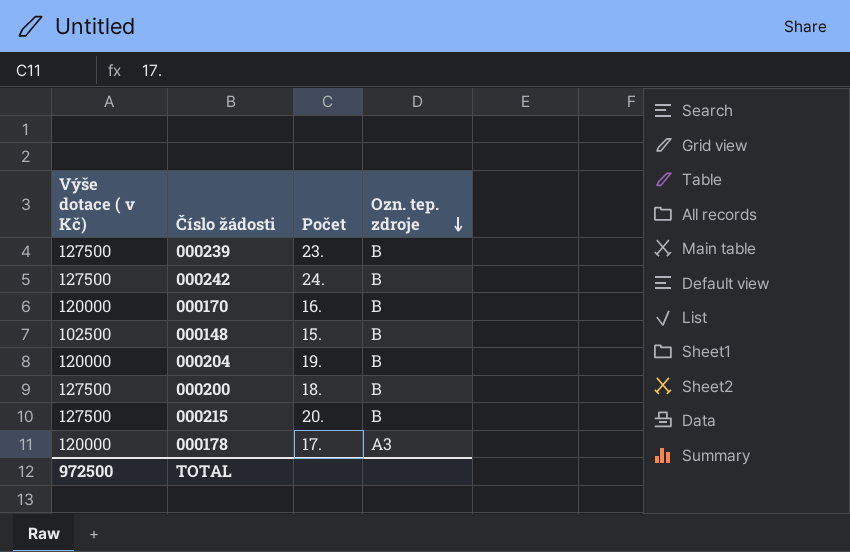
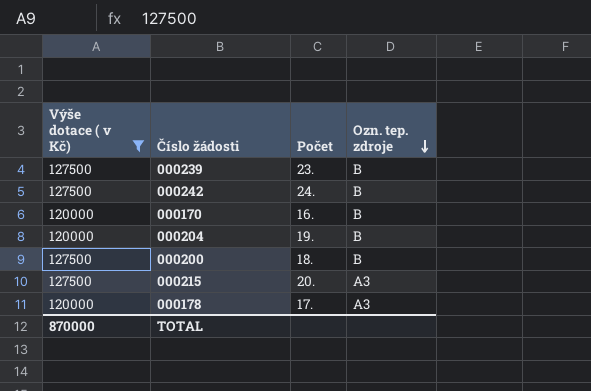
filter: none -> Výše dotace ( v Kč) != 102500
000215 | Ozn. tep. zdroje: B -> A3
TOTAL | Výše dotace ( v Kč): 972500 -> 870000

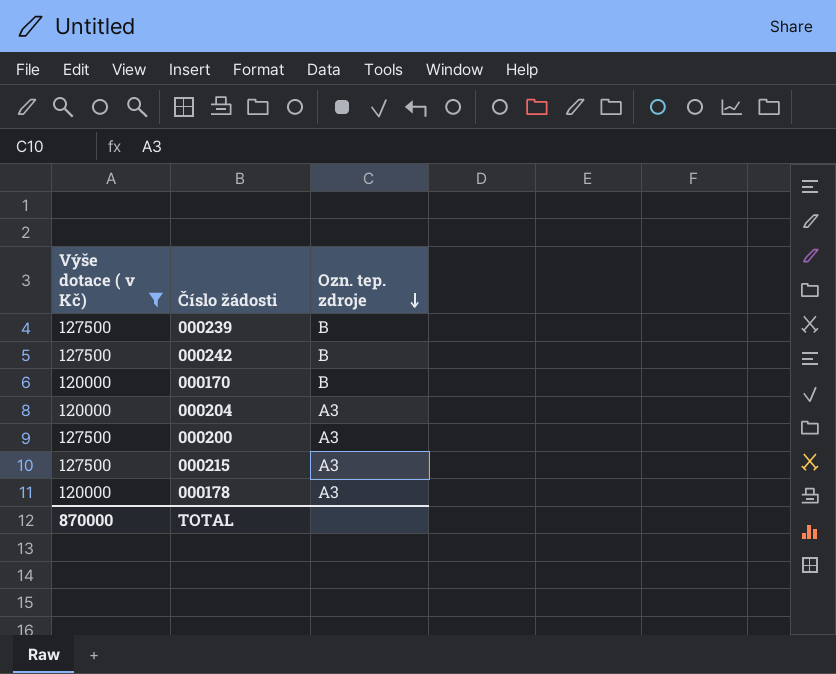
column Počet | position: 3 -> none
000204 | Ozn. tep. zdroje: B -> A3
000200 | Ozn. tep. zdroje: B -> A3

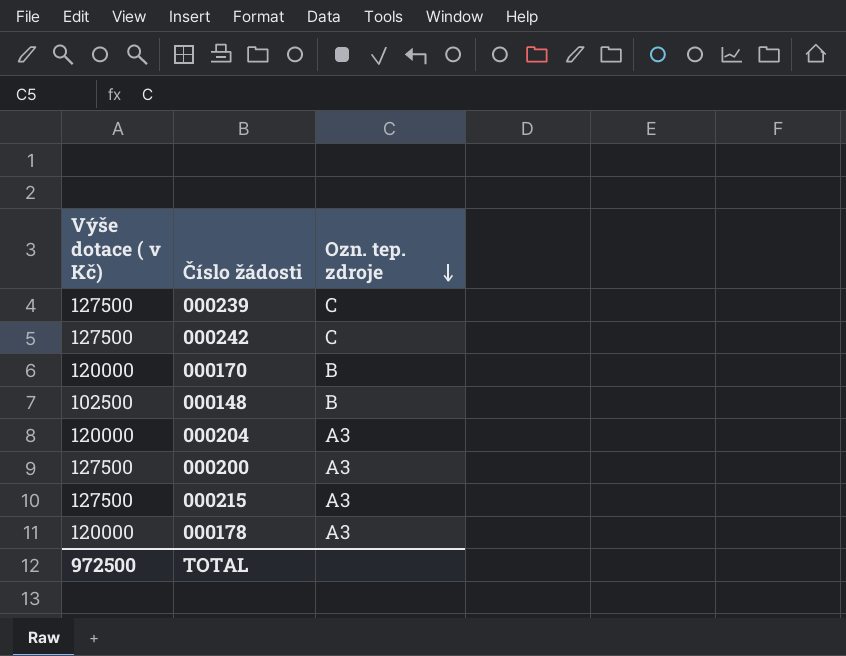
filter: Výše dotace ( v Kč) != 102500 -> none
000239 | Ozn. tep. zdroje: B -> C
000242 | Ozn. tep. zdroje: B -> C
TOTAL | Výše dotace ( v Kč): 870000 -> 972500

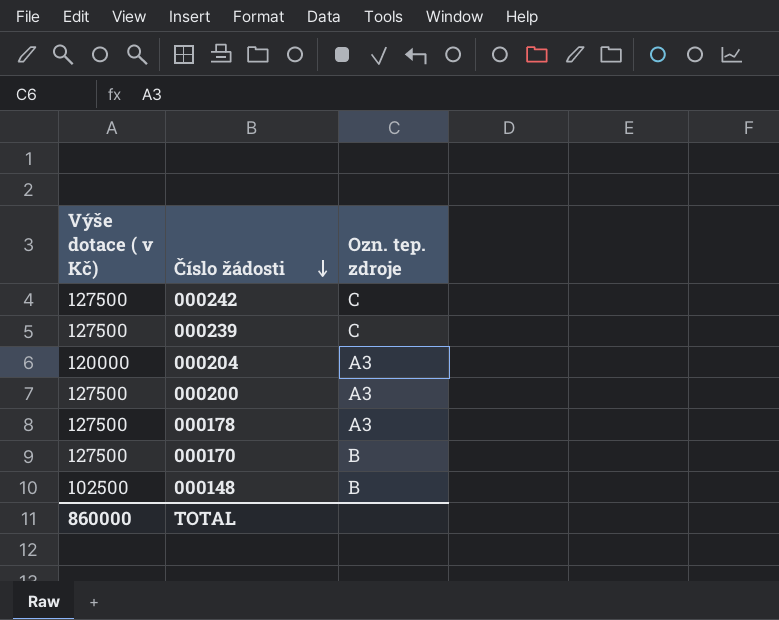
row order: Ozn. tep. zdroje descending -> Číslo žádosti descending
row 000215: 127500 | A3 -> none
000178 | Výše dotace ( v Kč): 120000 -> 127500
000170 | Výše dotace ( v Kč): 120000 -> 127500
TOTAL | Výše dotace ( v Kč): 972500 -> 860000

